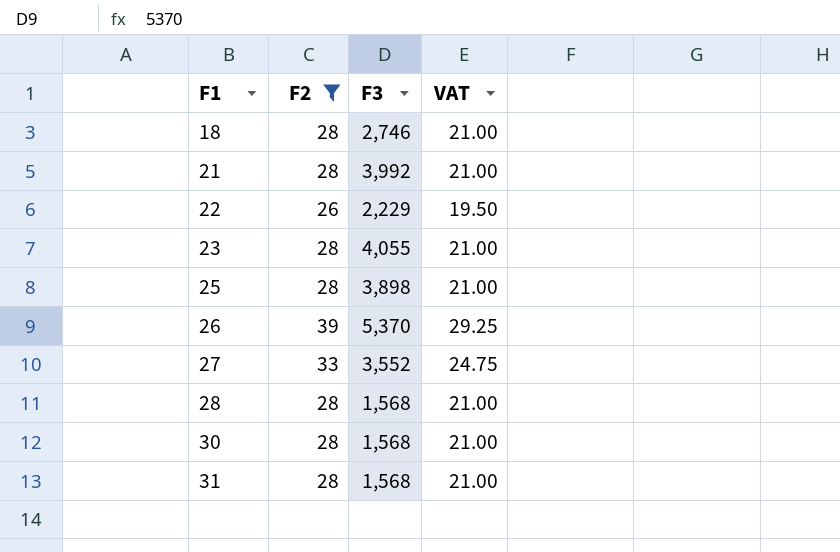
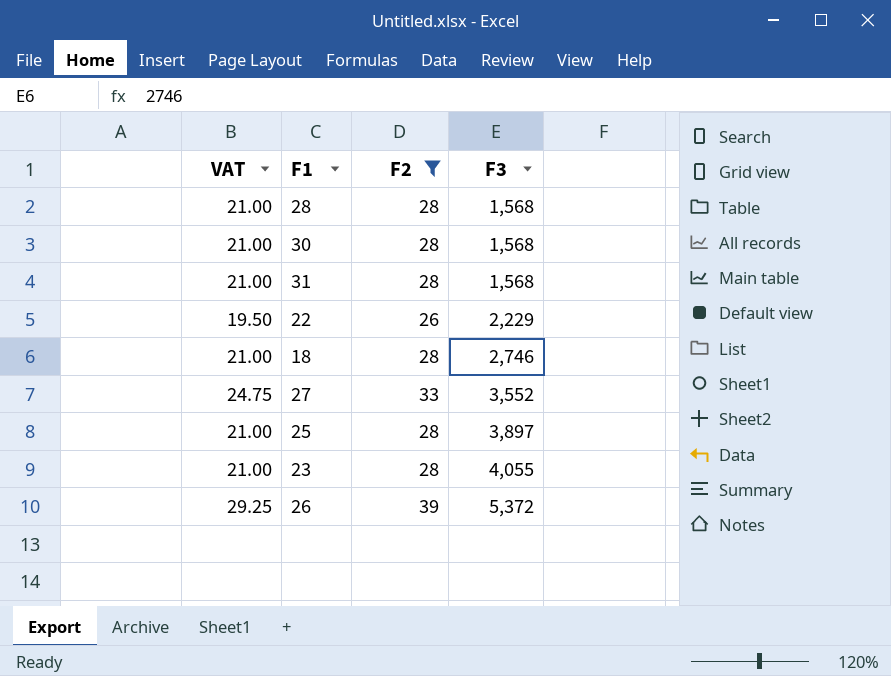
row order: F1 ascending -> F3 ascending
column VAT | position: 4 -> 1
row 21: 28 | 3,992 | 21.00 -> none
25 | F3: 3,898 -> 3,897
26 | F3: 5,370 -> 5,372

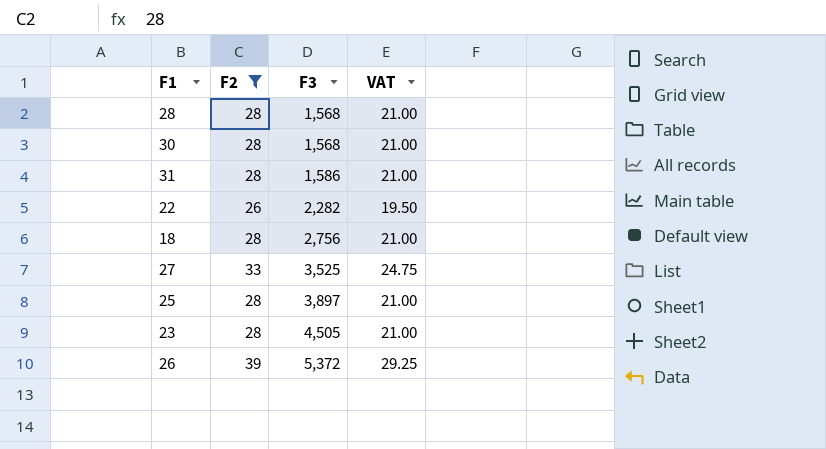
column VAT | position: 1 -> 4
31 | F3: 1,568 -> 1,586
22 | F3: 2,229 -> 2,282
18 | F3: 2,746 -> 2,756
27 | F3: 3,552 -> 3,525
23 | F3: 4,055 -> 4,505

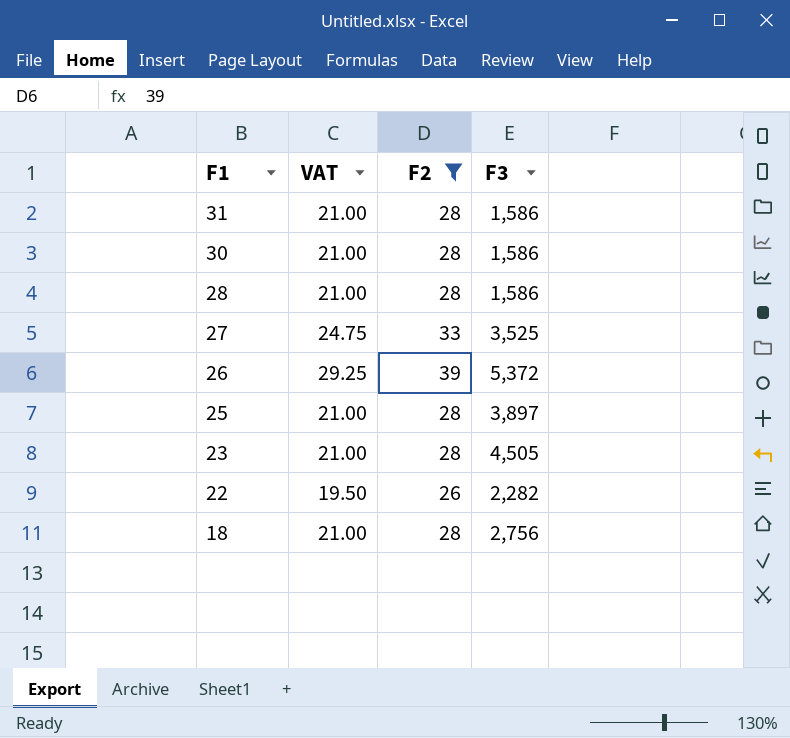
row order: F3 ascending -> F1 descending
column VAT | position: 4 -> 2
30 | F3: 1,568 -> 1,586
28 | F3: 1,568 -> 1,586

